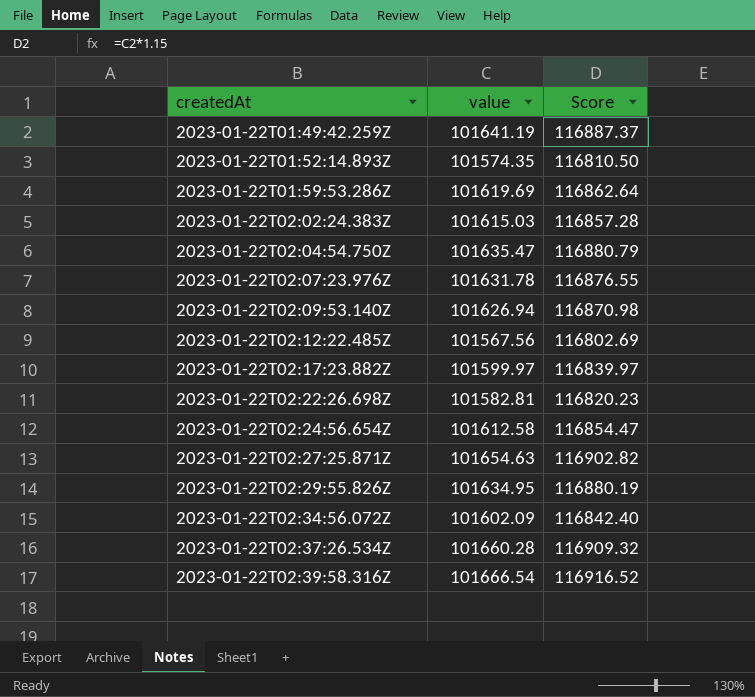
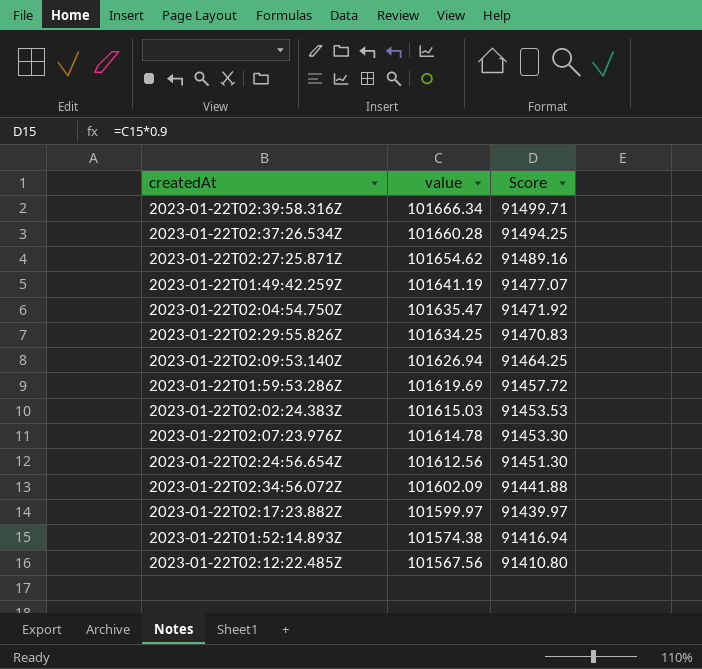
row order: createdAt ascending -> value descending
column Score | formula: [value] * 1.15 -> [value] * 0.9
row 2023-01-22T02:22:26.698Z: 101582.81 | 116820.23 -> none
2023-01-22T02:39:58.316Z | value: 101666.54 -> 101666.34
2023-01-22T02:27:25.871Z | value: 101654.63 -> 101654.62
2023-01-22T02:29:55.826Z | value: 101634.95 -> 101634.25
2023-01-22T02:07:23.976Z | value: 101631.78 -> 101614.78
2023-01-22T02:24:56.654Z | value: 101612.58 -> 101612.56
2023-01-22T01:52:14.893Z | value: 101574.35 -> 101574.38

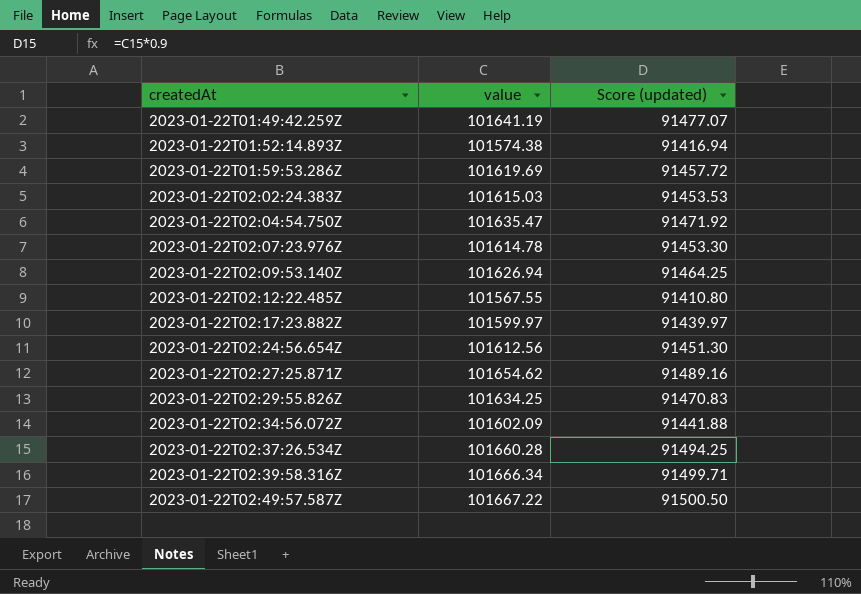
row order: value descending -> createdAt ascending
column name: Score -> Score (updated)
2023-01-22T02:12:22.485Z | value: 101567.56 -> 101567.55
row 2023-01-22T02:49:57.587Z: none -> 101667.22 | 91500.50

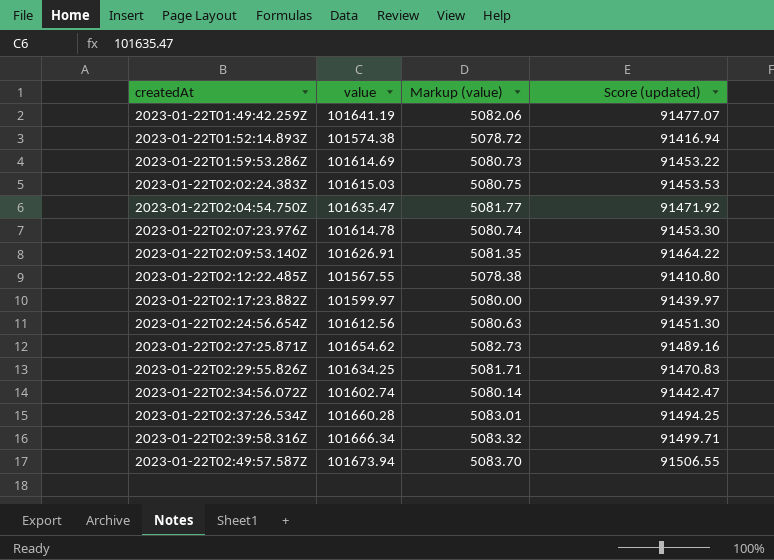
column Markup (value) | formula: none -> [value] * 0.05
2023-01-22T01:59:53.286Z | value: 101619.69 -> 101614.69
2023-01-22T01:59:53.286Z | Score (updated): 91457.72 -> 91453.22
2023-01-22T02:09:53.140Z | value: 101626.94 -> 101626.91
2023-01-22T02:09:53.140Z | Score (updated): 91464.25 -> 91464.22
2023-01-22T02:34:56.072Z | value: 101602.09 -> 101602.74
2023-01-22T02:34:56.072Z | Score (updated): 91441.88 -> 91442.47
2023-01-22T02:49:57.587Z | value: 101667.22 -> 101673.94
2023-01-22T02:49:57.587Z | Score (updated): 91500.50 -> 91506.55

